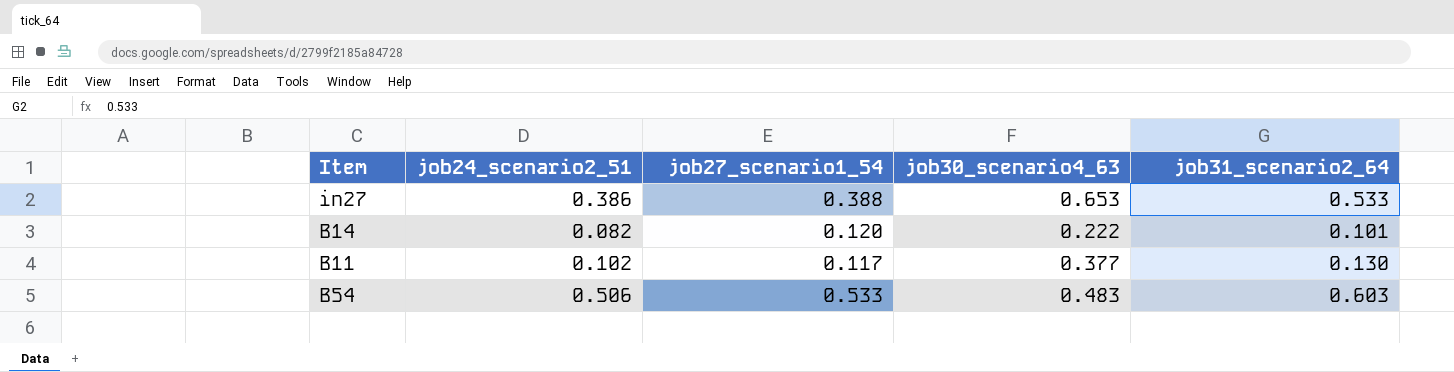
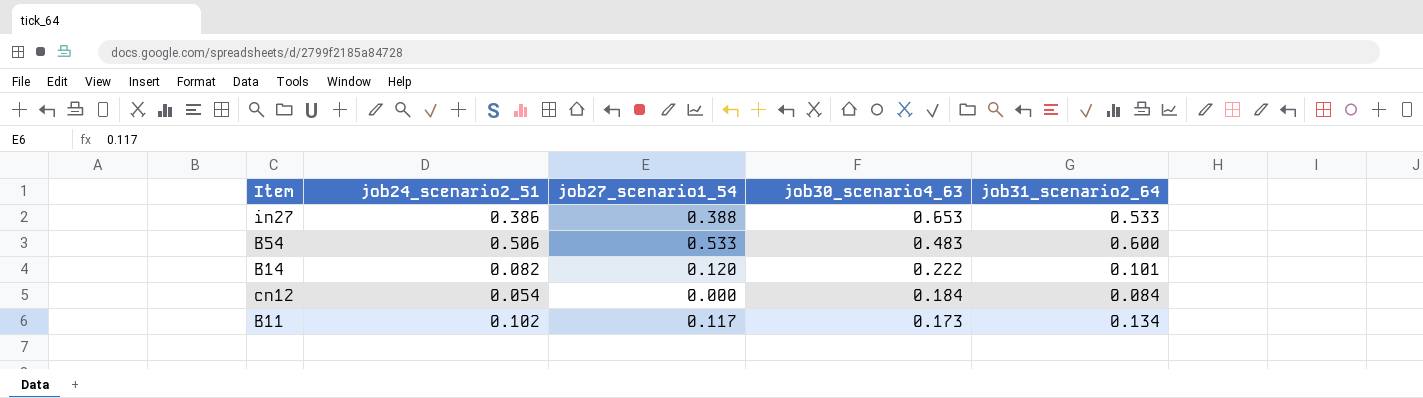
row order: none -> job30_scenario4_63 descending
B54 | job31_scenario2_64: 0.603 -> 0.600
row cn12: none -> 0.054 | 0.000 | 0.184 | 0.084
B11 | job30_scenario4_63: 0.377 -> 0.173
B11 | job31_scenario2_64: 0.130 -> 0.134

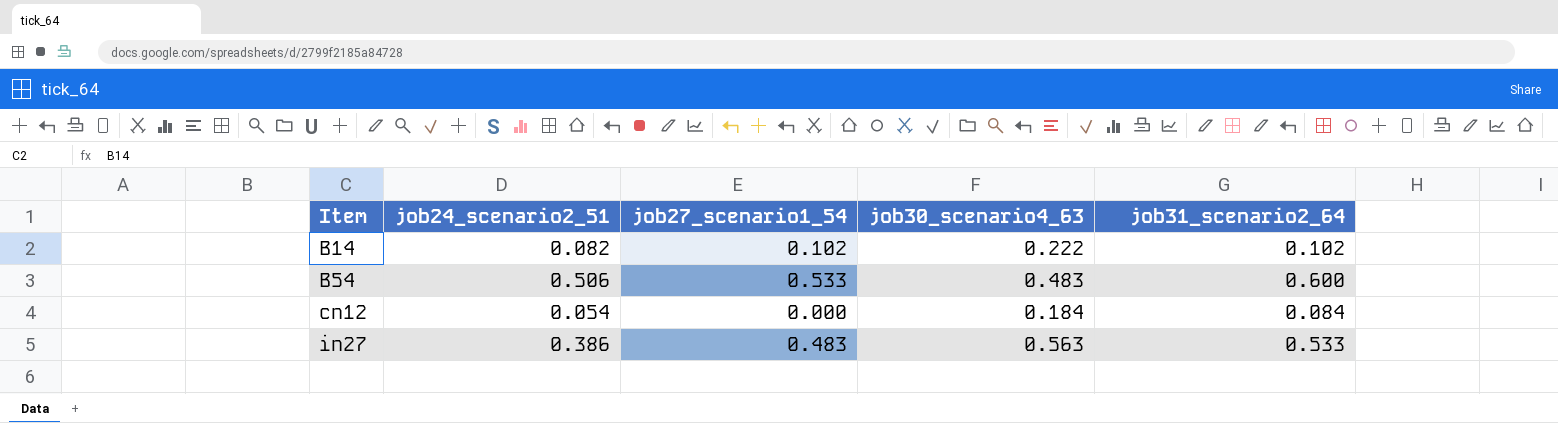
row order: job30_scenario4_63 descending -> Item ascending
row B11: 0.102 | 0.117 | 0.173 | 0.134 -> none
B14 | job27_scenario1_54: 0.120 -> 0.102
B14 | job31_scenario2_64: 0.101 -> 0.102
in27 | job27_scenario1_54: 0.388 -> 0.483
in27 | job30_scenario4_63: 0.653 -> 0.563

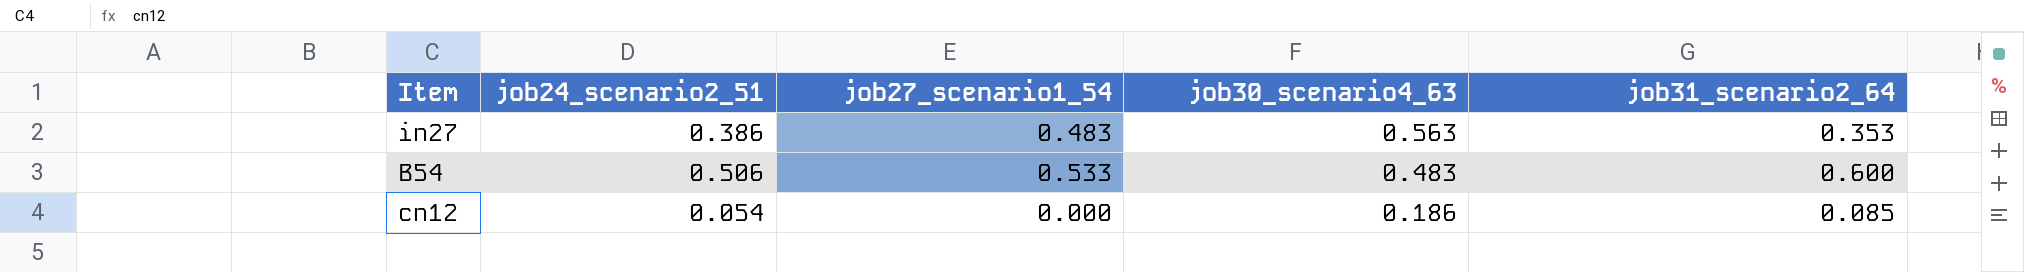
row order: Item ascending -> job30_scenario4_63 descending
row B14: 0.082 | 0.102 | 0.222 | 0.102 -> none
in27 | job31_scenario2_64: 0.533 -> 0.353
cn12 | job30_scenario4_63: 0.184 -> 0.186
cn12 | job31_scenario2_64: 0.084 -> 0.085

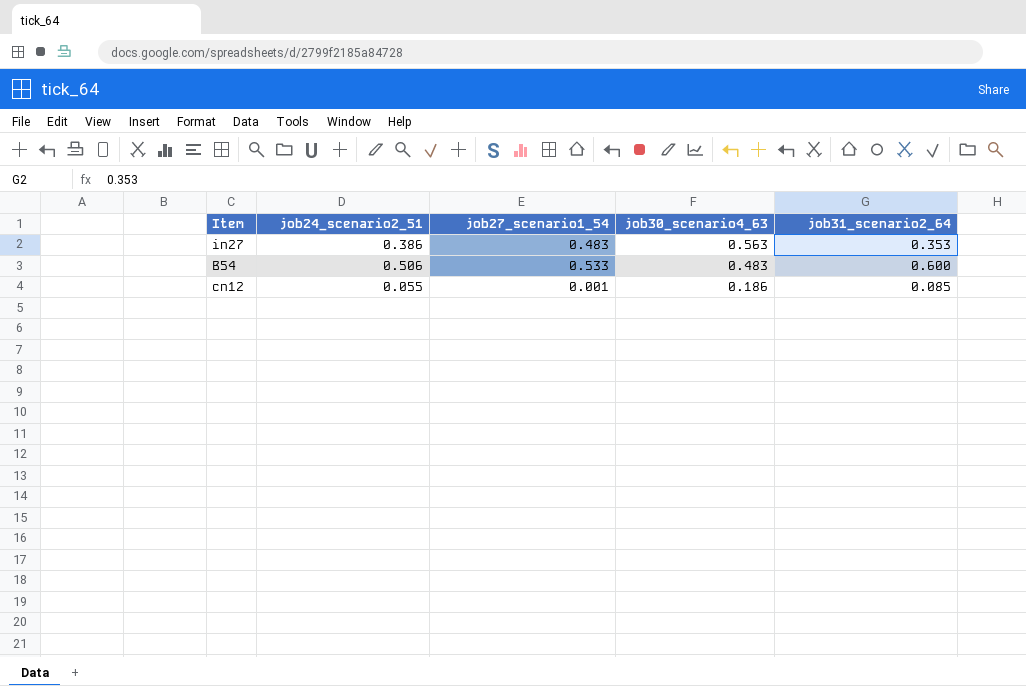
cn12 | job24_scenario2_51: 0.054 -> 0.055
cn12 | job27_scenario1_54: 0.000 -> 0.001

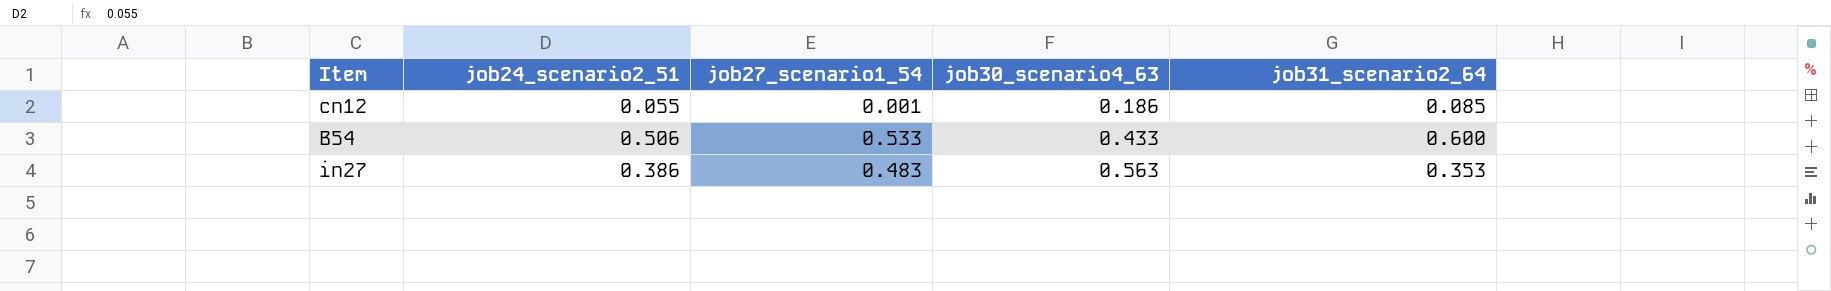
row order: job30_scenario4_63 descending -> job30_scenario4_63 ascending
B54 | job30_scenario4_63: 0.483 -> 0.433

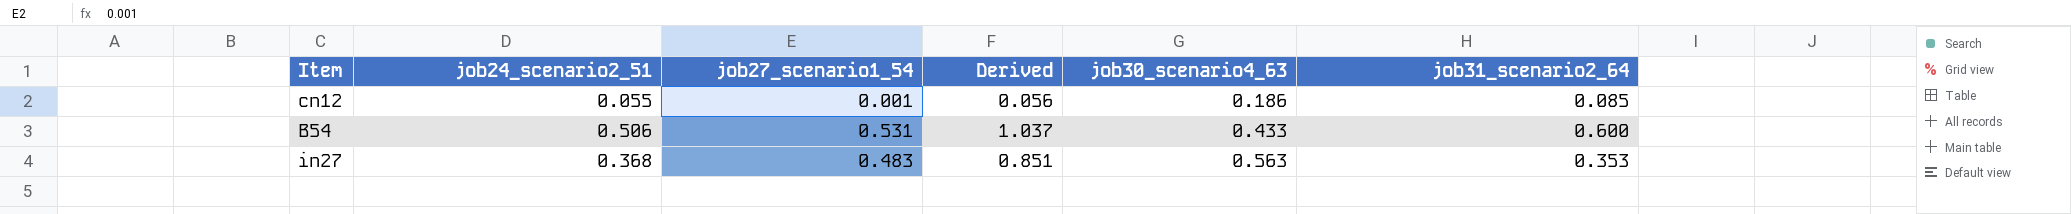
column Derived | formula: none -> [job24_scenario2_51] + [job27_scenario1_54]
B54 | job27_scenario1_54: 0.533 -> 0.531
in27 | job24_scenario2_51: 0.386 -> 0.368

